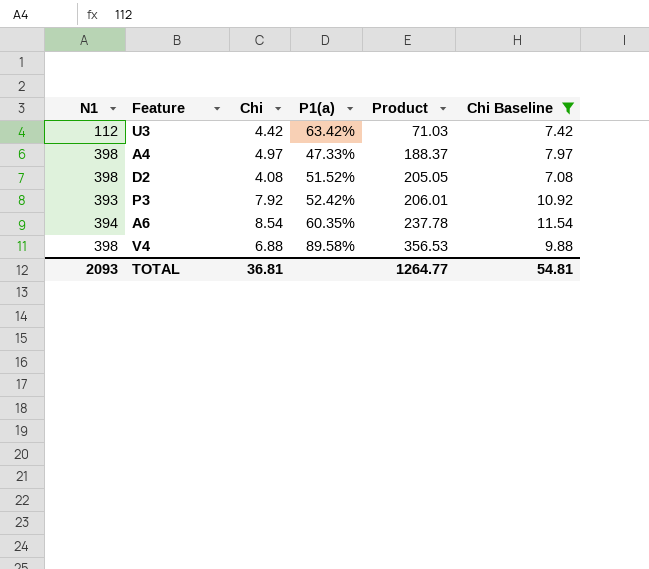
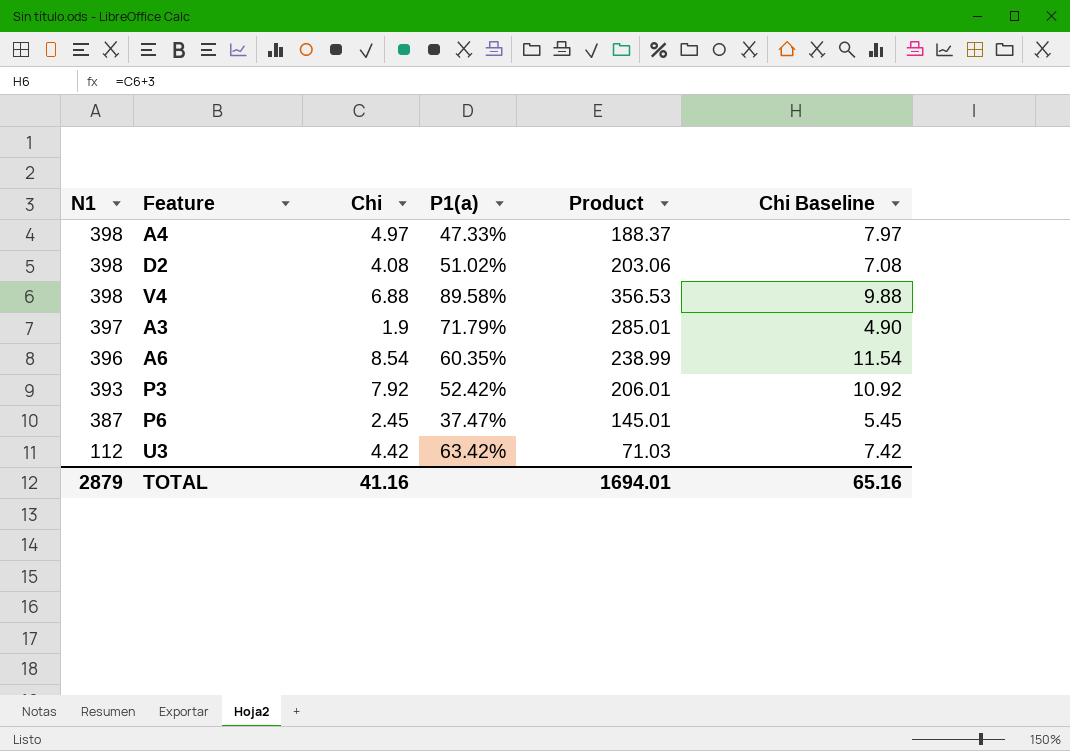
filter: Chi Baseline >= 7.08 -> none
row order: Product ascending -> N1 descending
D2 | P1(a): 51.52% -> 51.02%
D2 | Product: 205.05 -> 203.06
A6 | N1: 394 -> 396
A6 | Product: 237.78 -> 238.99
TOTAL | N1: 2093 -> 2879
TOTAL | Chi: 36.81 -> 41.16
TOTAL | Product: 1264.77 -> 1694.01
TOTAL | Chi Baseline: 54.81 -> 65.16

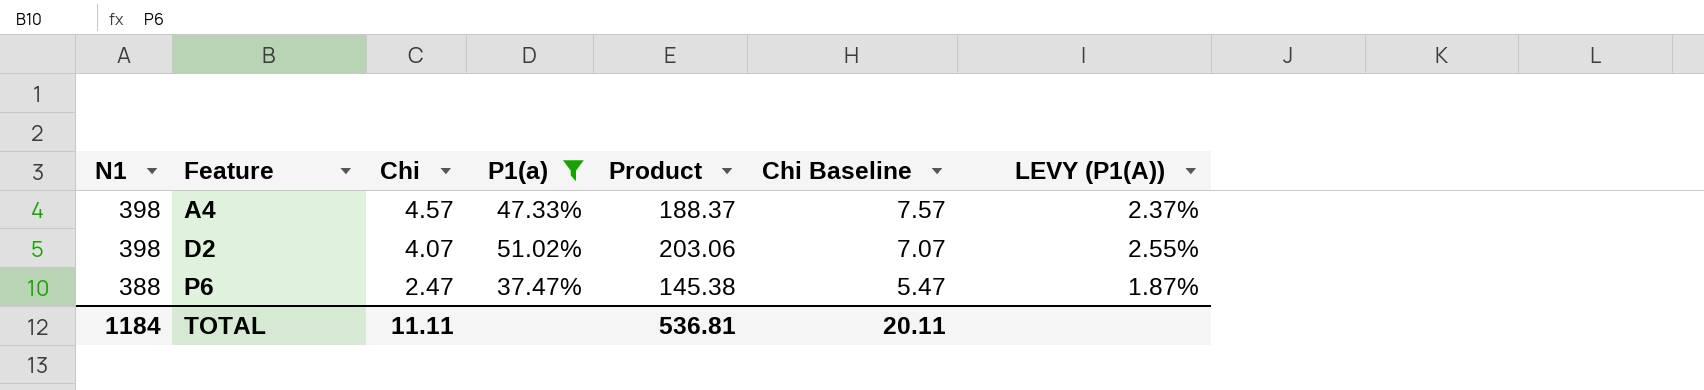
filter: none -> P1(a) <= 51.02%
column LEVY (P1(A)) | formula: none -> [P1(a)] * 0.05
A4 | Chi: 4.97 -> 4.57
A4 | Chi Baseline: 7.97 -> 7.57
D2 | Chi: 4.08 -> 4.07
D2 | Chi Baseline: 7.08 -> 7.07
P6 | N1: 387 -> 388
P6 | Chi: 2.45 -> 2.47
P6 | Product: 145.01 -> 145.38
P6 | Chi Baseline: 5.45 -> 5.47
TOTAL | N1: 2879 -> 1184
TOTAL | Chi: 41.16 -> 11.11
TOTAL | Product: 1694.01 -> 536.81
TOTAL | Chi Baseline: 65.16 -> 20.11

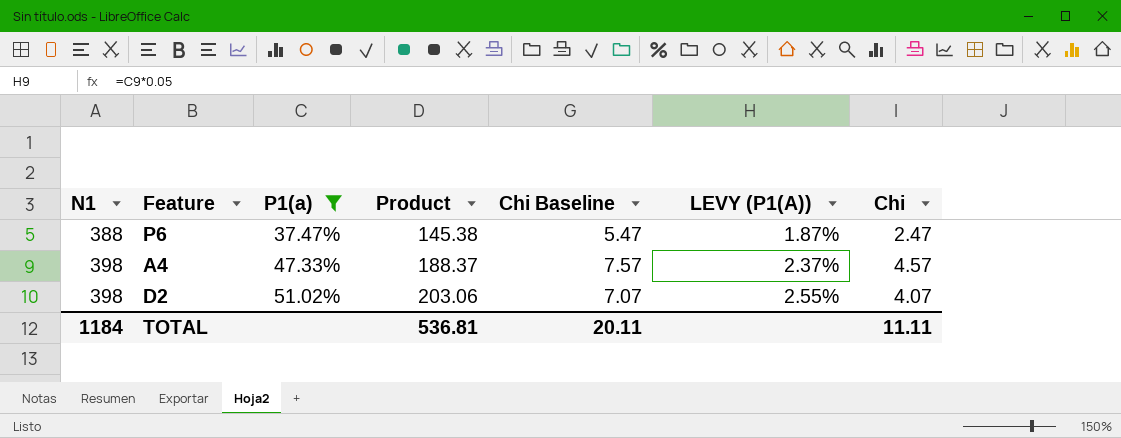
row order: N1 descending -> N1 ascending
column Chi | position: 3 -> 7

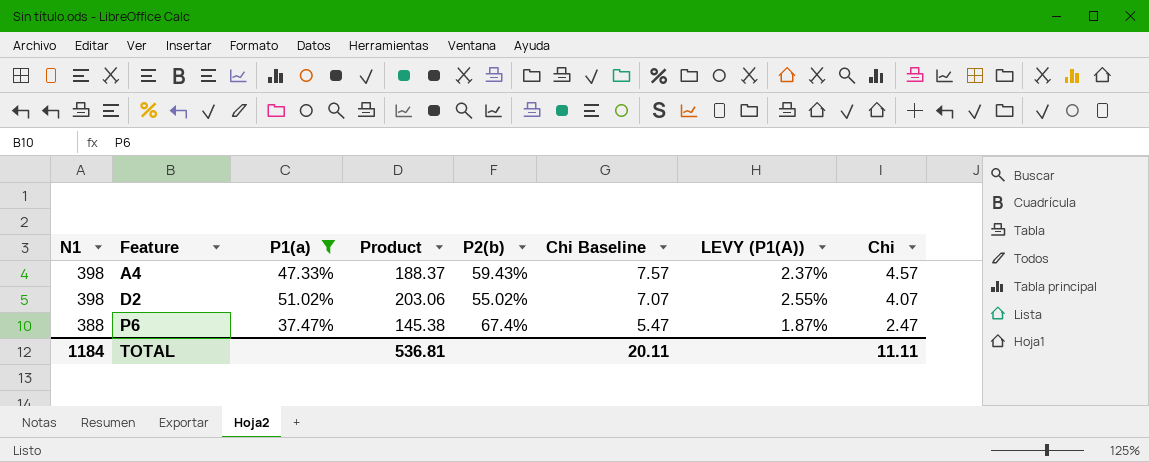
row order: N1 ascending -> N1 descending
column P2(b) | position: none -> 5

